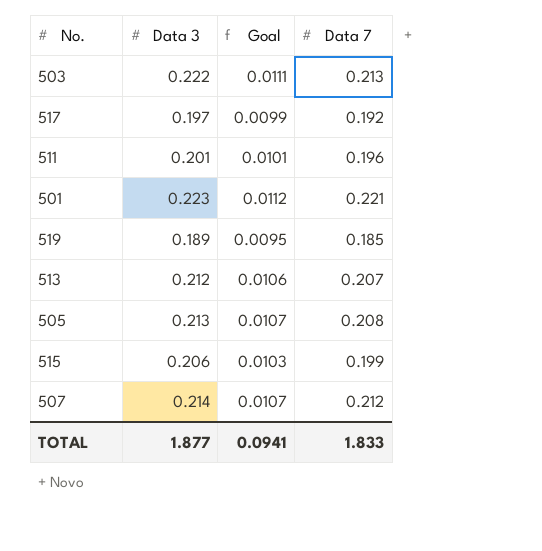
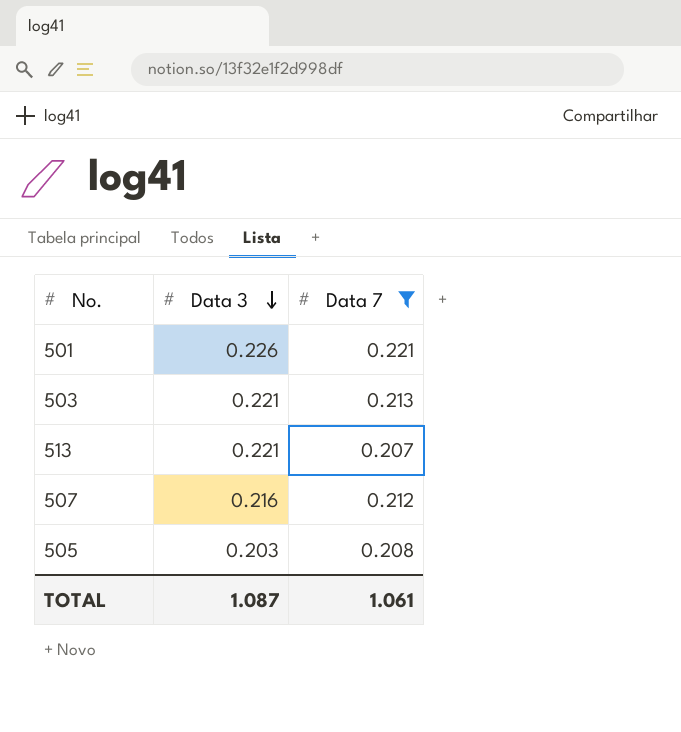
filter: none -> Data 7 >= 0.207
row order: none -> Data 3 descending
column Goal | formula: [Data 3] * 0.05 -> none
501 | Data 3: 0.223 -> 0.226
503 | Data 3: 0.222 -> 0.221
513 | Data 3: 0.212 -> 0.221
507 | Data 3: 0.214 -> 0.216
505 | Data 3: 0.213 -> 0.203
TOTAL | Data 3: 1.877 -> 1.087
TOTAL | Data 7: 1.833 -> 1.061

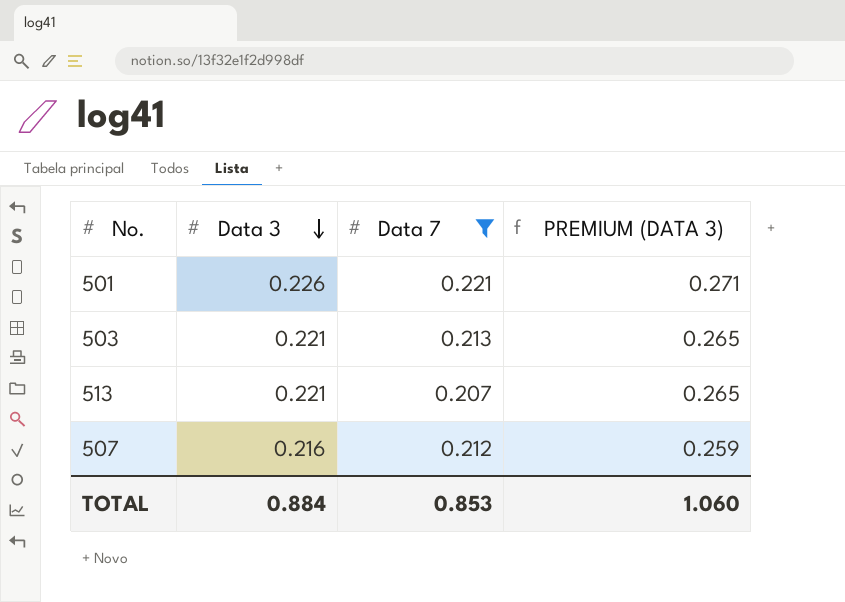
column PREMIUM (DATA 3) | formula: none -> [Data 3] * 1.2
row 505: 0.203 | 0.208 -> none
TOTAL | Data 3: 1.087 -> 0.884
TOTAL | Data 7: 1.061 -> 0.853

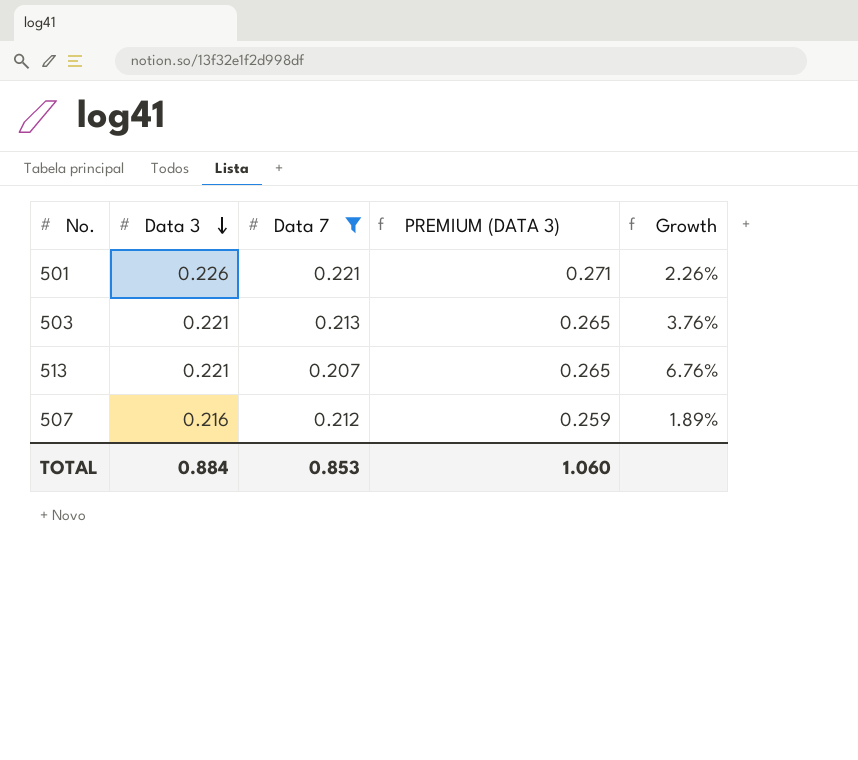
column Growth | formula: none -> ([Data 3] - [Data 7]) / [Data 7]

